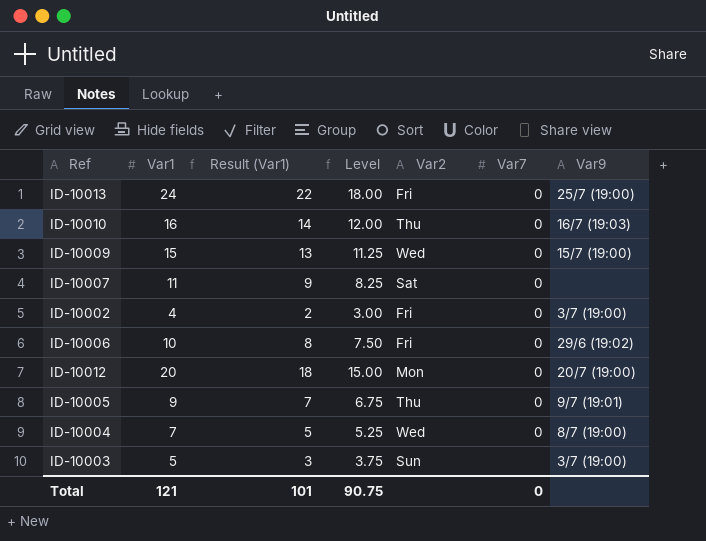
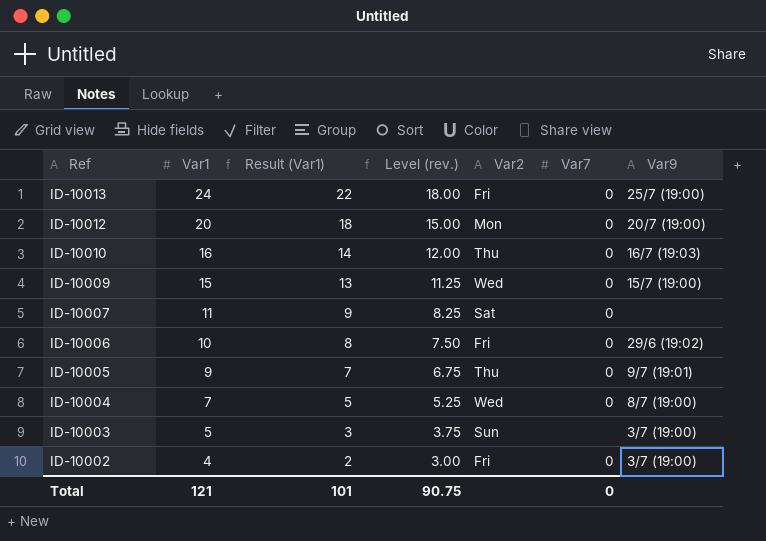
row order: none -> Ref descending
column name: Level -> Level (rev.)

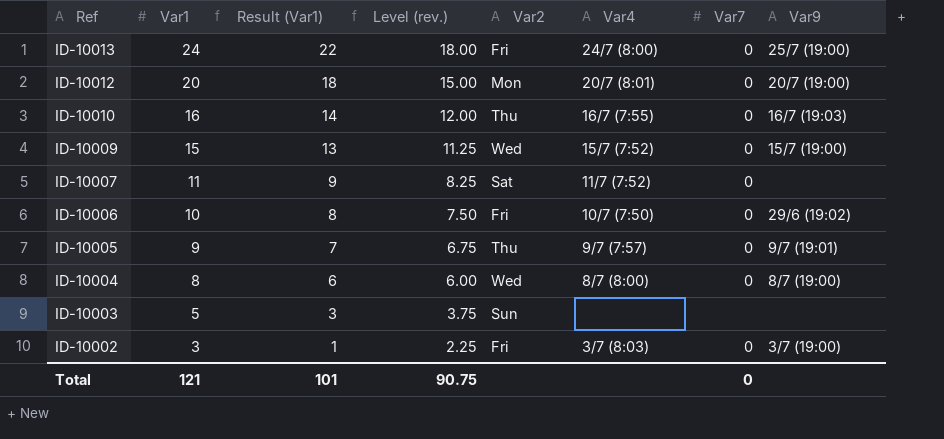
column Var4 | position: none -> 6
ID-10004 | Var1: 7 -> 8
ID-10004 | Result (Var1): 5 -> 6
ID-10004 | Level (rev.): 5.25 -> 6.00
ID-10003 | Var9: 3/7 (19:00) -> none
ID-10002 | Var1: 4 -> 3
ID-10002 | Result (Var1): 2 -> 1
ID-10002 | Level (rev.): 3.00 -> 2.25

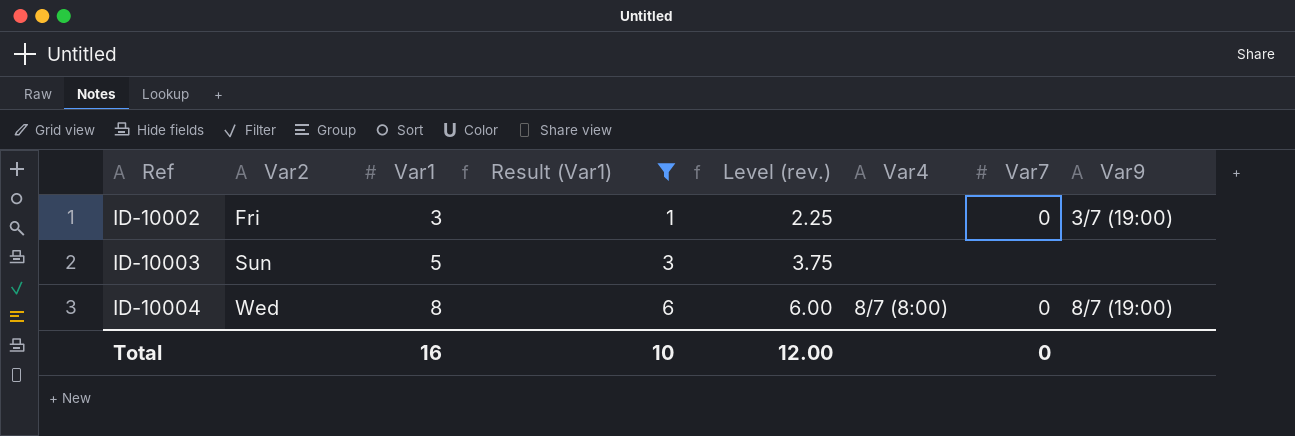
filter: none -> Result (Var1) <= 6
row order: Ref descending -> Ref ascending
column Var2 | position: 5 -> 2
ID-10002 | Var4: 3/7 (8:03) -> none
Total | Var1: 121 -> 16
Total | Result (Var1): 101 -> 10
Total | Level (rev.): 90.75 -> 12.00

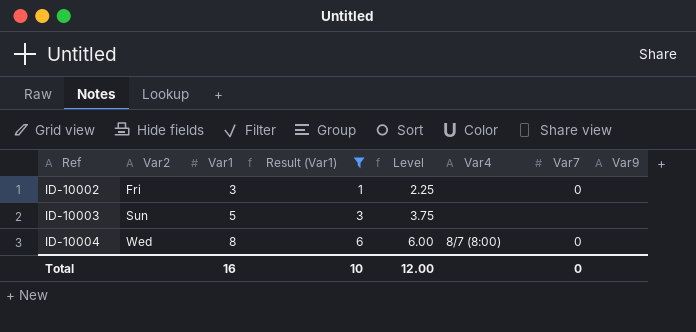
column name: Level (rev.) -> Level
ID-10002 | Var9: 3/7 (19:00) -> none
ID-10004 | Var9: 8/7 (19:00) -> none

